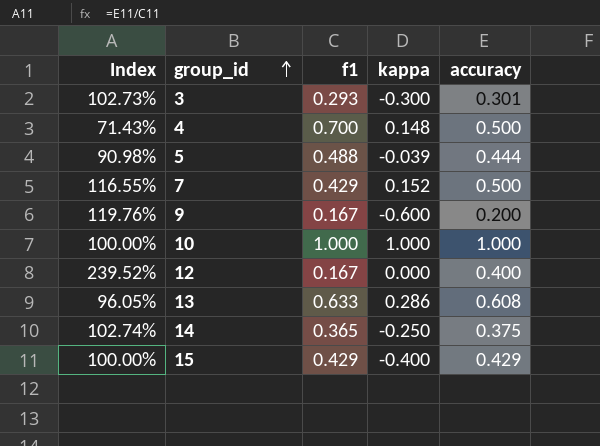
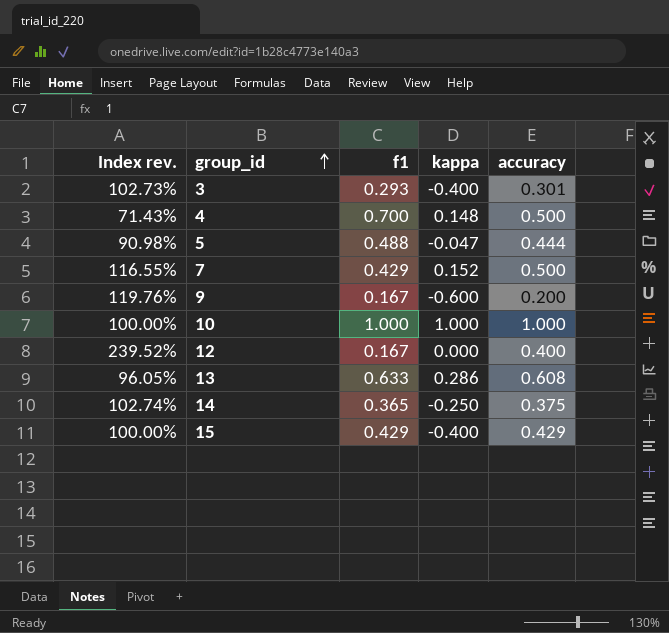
column name: Index -> Index rev.
3 | kappa: -0.300 -> -0.400
5 | kappa: -0.039 -> -0.047

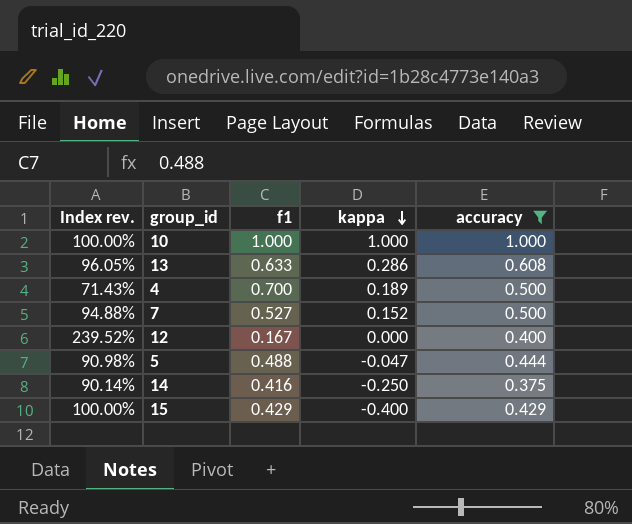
filter: none -> accuracy >= 0.375
row order: group_id ascending -> kappa descending
4 | kappa: 0.148 -> 0.189
7 | Index rev.: 116.55% -> 94.88%
7 | f1: 0.429 -> 0.527
14 | Index rev.: 102.74% -> 90.14%
14 | f1: 0.365 -> 0.416

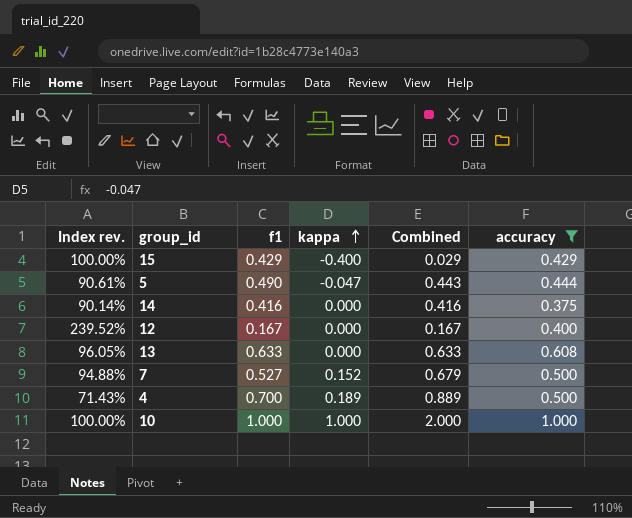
row order: kappa descending -> kappa ascending
column Combined | formula: none -> [f1] + [kappa]
5 | Index rev.: 90.98% -> 90.61%
5 | f1: 0.488 -> 0.490
14 | kappa: -0.250 -> 0.000
13 | kappa: 0.286 -> 0.000

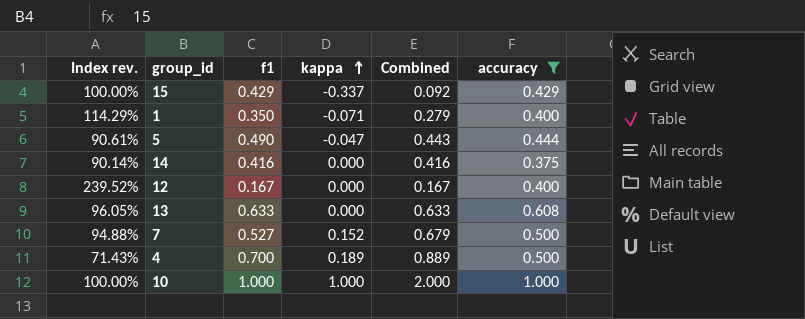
15 | kappa: -0.400 -> -0.337
15 | Combined: 0.029 -> 0.092
row 1: none -> 114.29% | 0.350 | -0.071 | 0.279 | 0.400

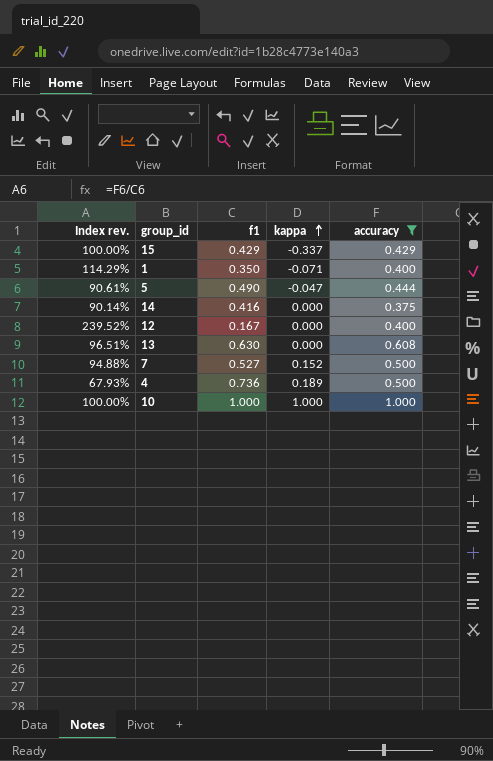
column Combined | formula: [f1] + [kappa] -> none
13 | Index rev.: 96.05% -> 96.51%
13 | f1: 0.633 -> 0.630
4 | Index rev.: 71.43% -> 67.93%
4 | f1: 0.700 -> 0.736

